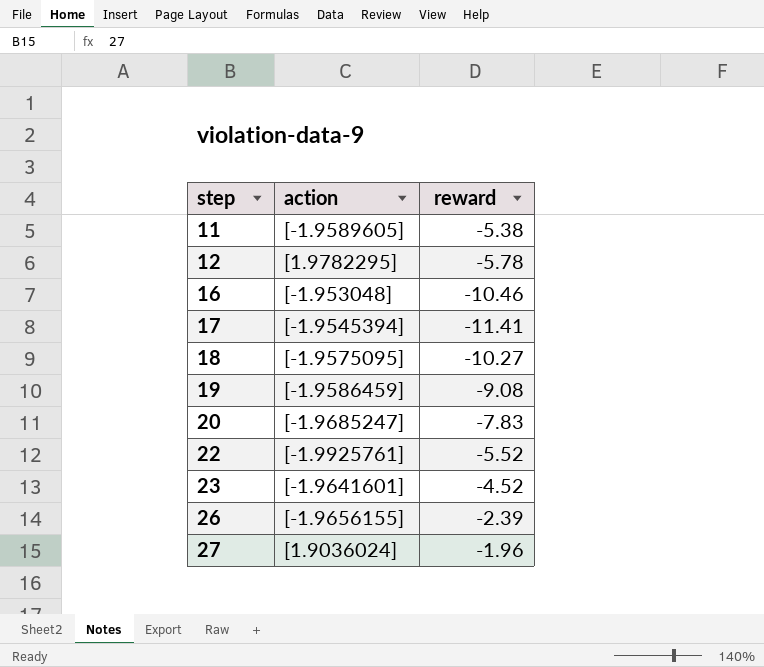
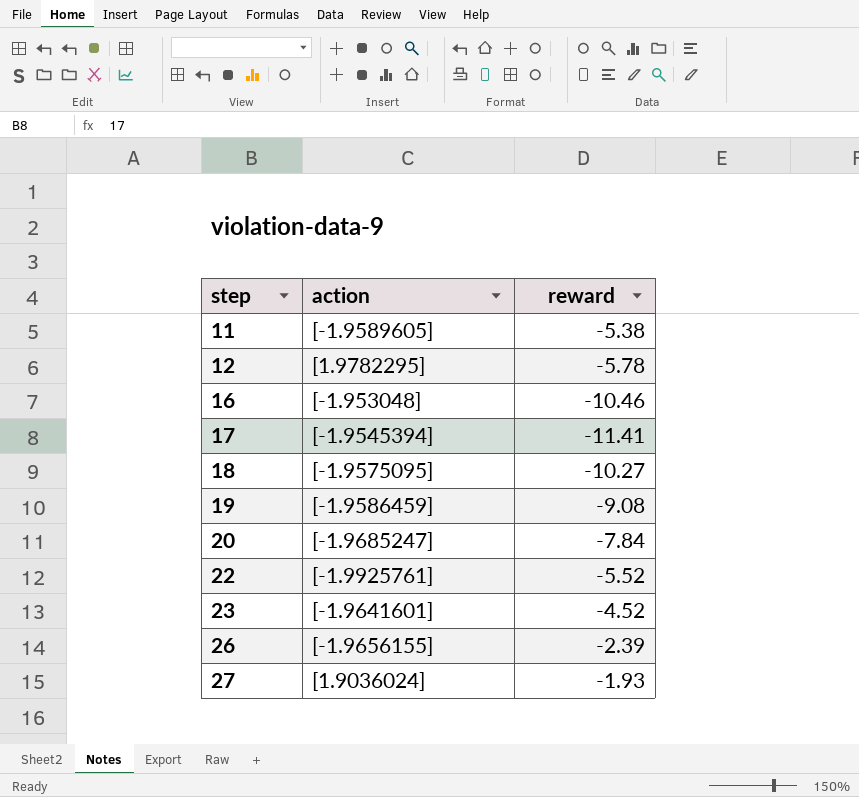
20 | reward: -7.83 -> -7.84
27 | reward: -1.96 -> -1.93

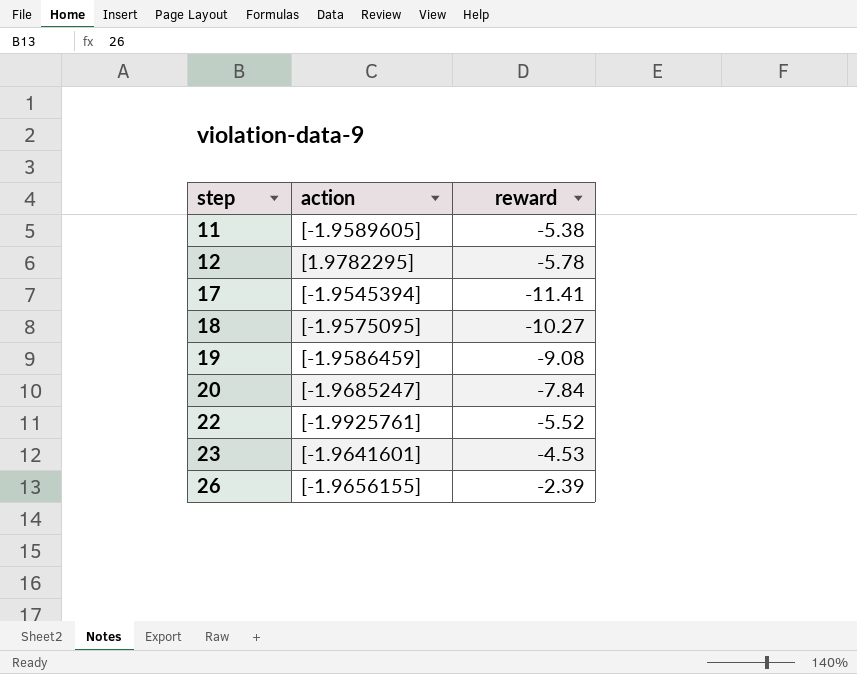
row 16: [-1.953048] | -10.46 -> none
row 27: [1.9036024] | -1.93 -> none
23 | reward: -4.52 -> -4.53

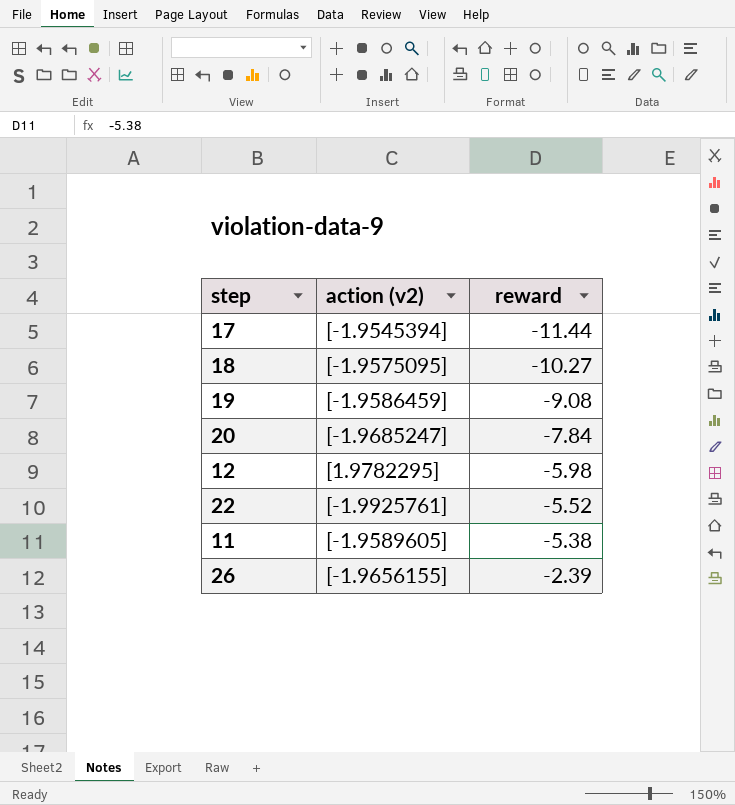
row order: step ascending -> reward ascending
column name: action -> action (v2)
row 23: [-1.9641601] | -4.53 -> none
17 | reward: -11.41 -> -11.44
12 | reward: -5.78 -> -5.98

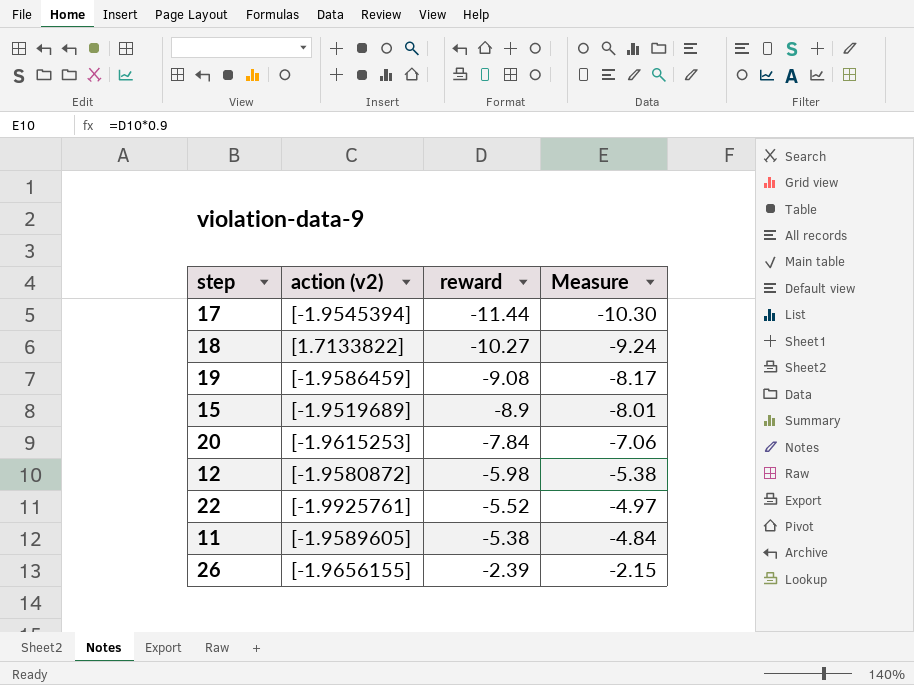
column Measure | formula: none -> [reward] * 0.9
18 | action (v2): [-1.9575095] -> [1.7133822]
row 15: none -> [-1.9519689] | -8.9 | -8.01
20 | action (v2): [-1.9685247] -> [-1.9615253]
12 | action (v2): [1.9782295] -> [-1.9580872]

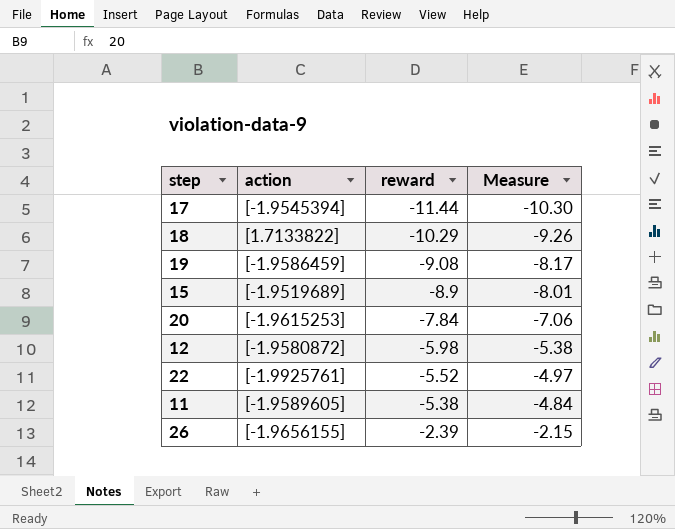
column name: action (v2) -> action
18 | reward: -10.27 -> -10.29
18 | Measure: -9.24 -> -9.26

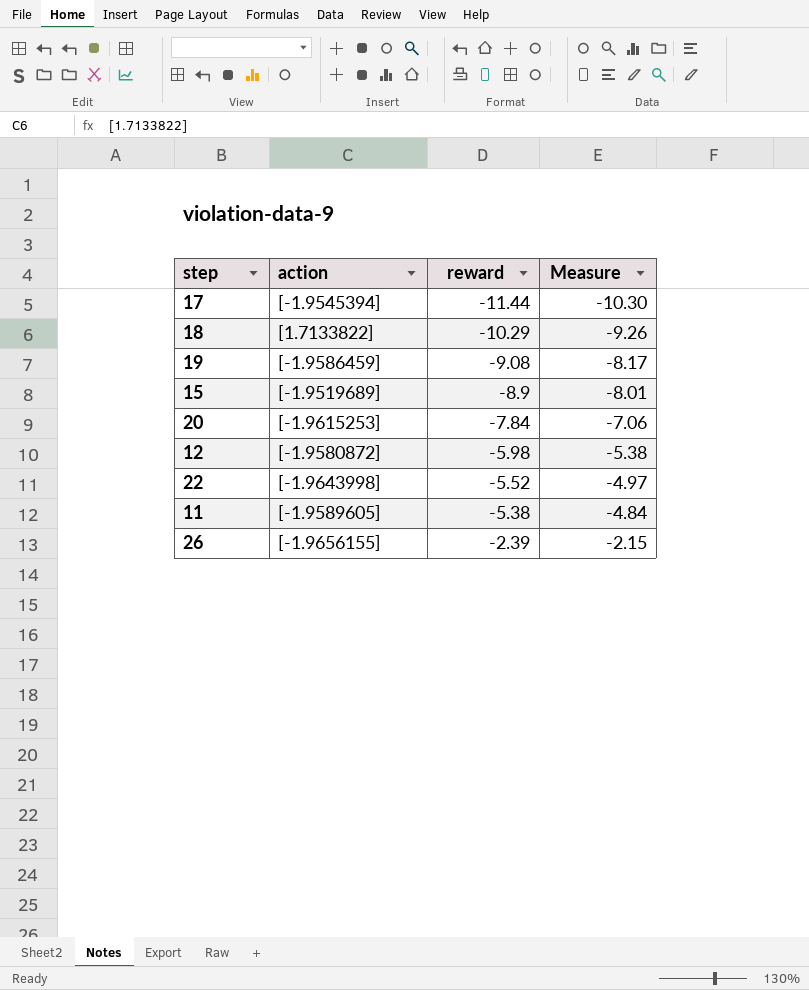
22 | action: [-1.9925761] -> [-1.9643998]

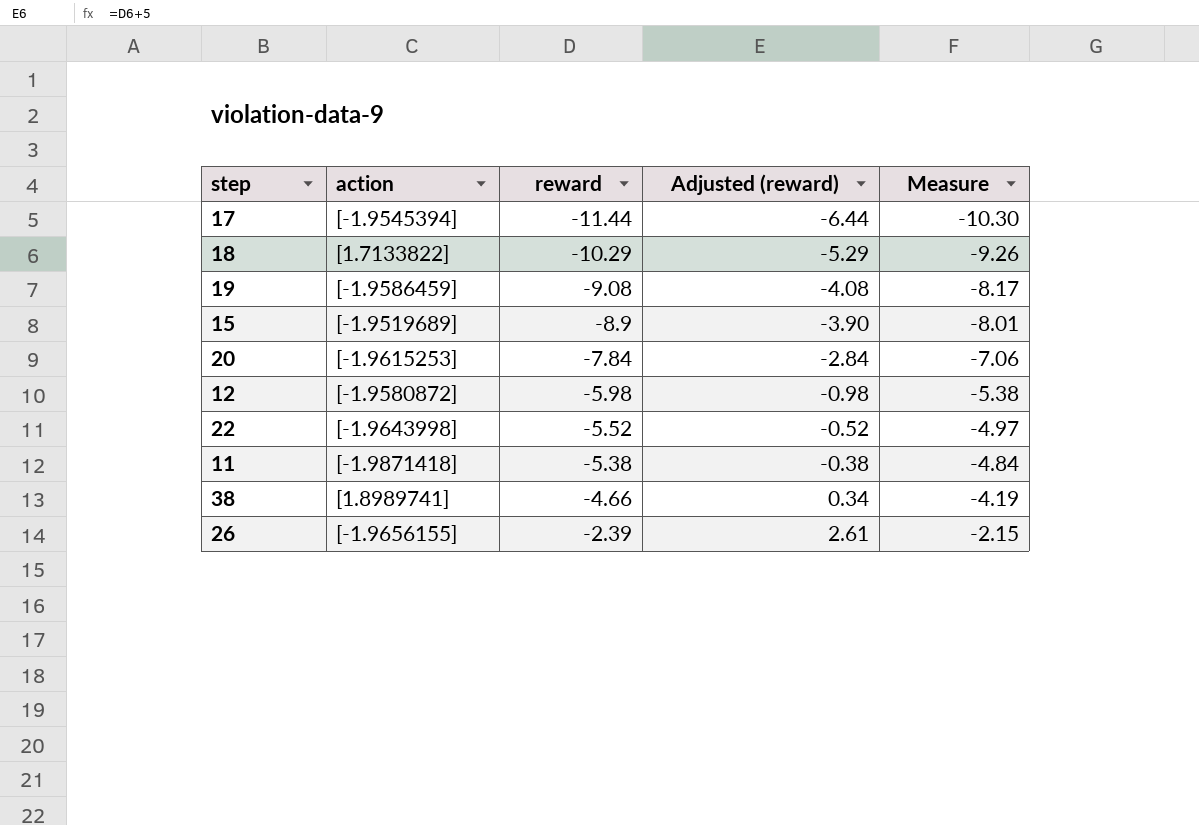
column Adjusted (reward) | formula: none -> [reward] + 5
11 | action: [-1.9589605] -> [-1.9871418]
row 38: none -> [1.8989741] | -4.66 | 0.34 | -4.19

